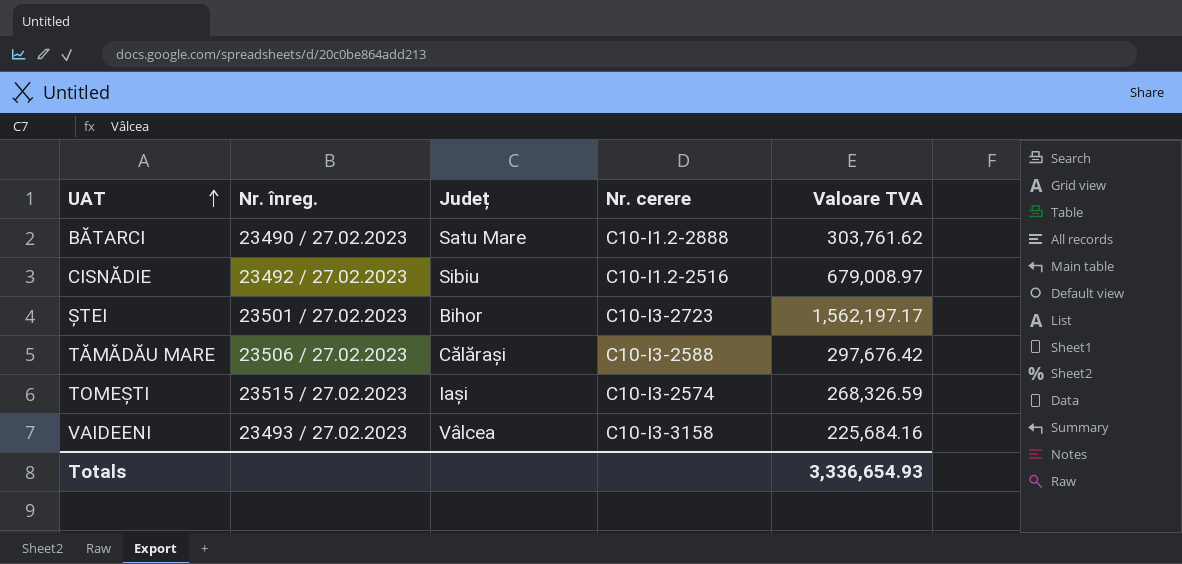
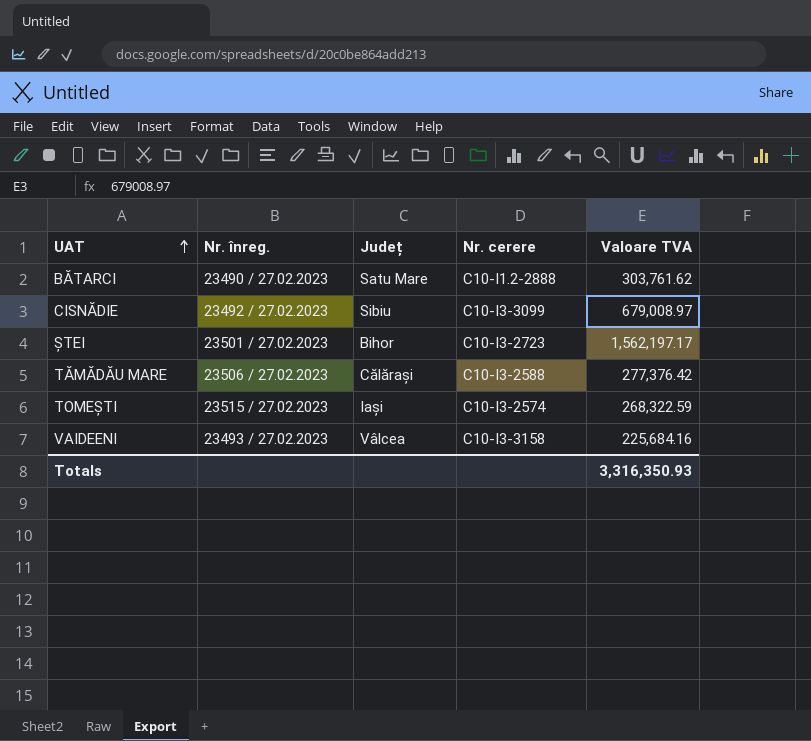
CISNĂDIE | Nr. cerere: C10-I1.2-2516 -> C10-I3-3099
TĂMĂDĂU MARE | Valoare TVA: 297,676.42 -> 277,376.42
TOMEȘTI | Valoare TVA: 268,326.59 -> 268,322.59
Totals | Valoare TVA: 3,336,654.93 -> 3,316,350.93

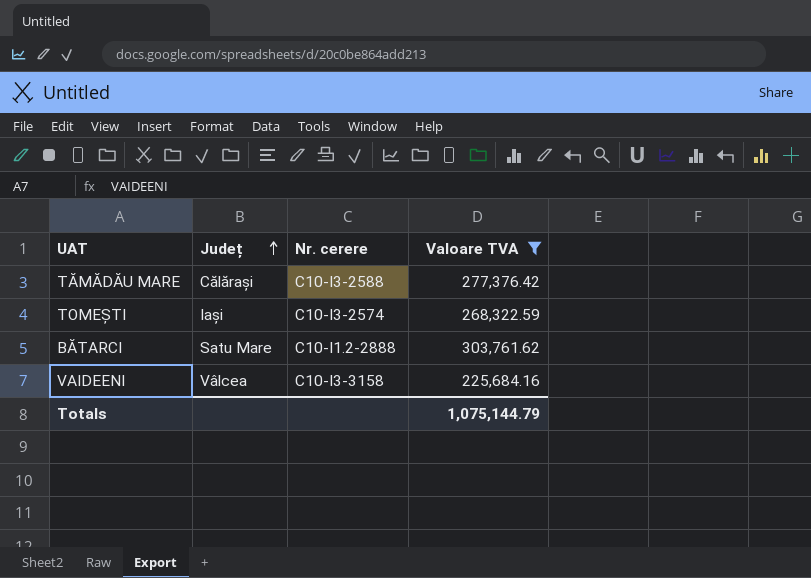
filter: none -> Valoare TVA <= 303,761.62
row order: UAT ascending -> Județ ascending
column Nr. înreg. | position: 2 -> none
Totals | Valoare TVA: 3,316,350.93 -> 1,075,144.79

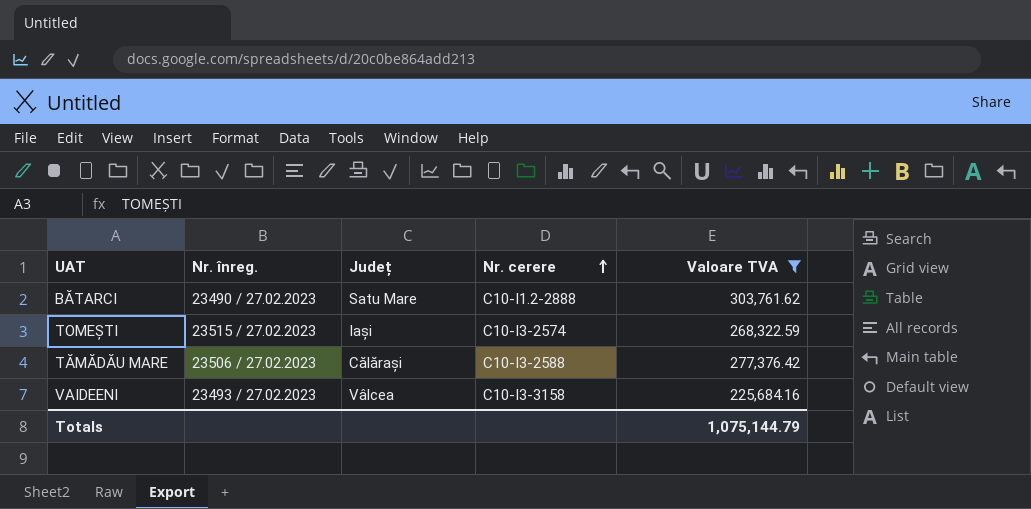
row order: Județ ascending -> Nr. cerere ascending
column Nr. înreg. | position: none -> 2

